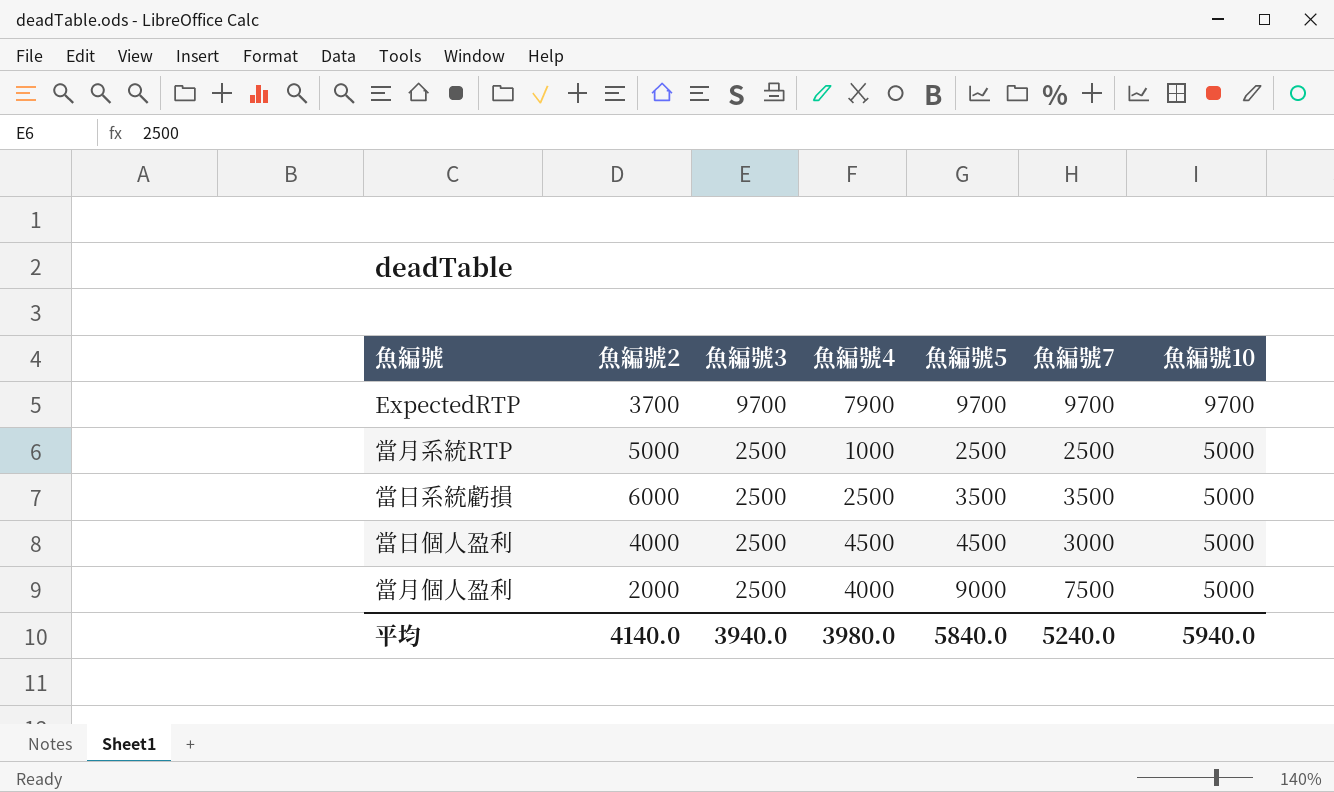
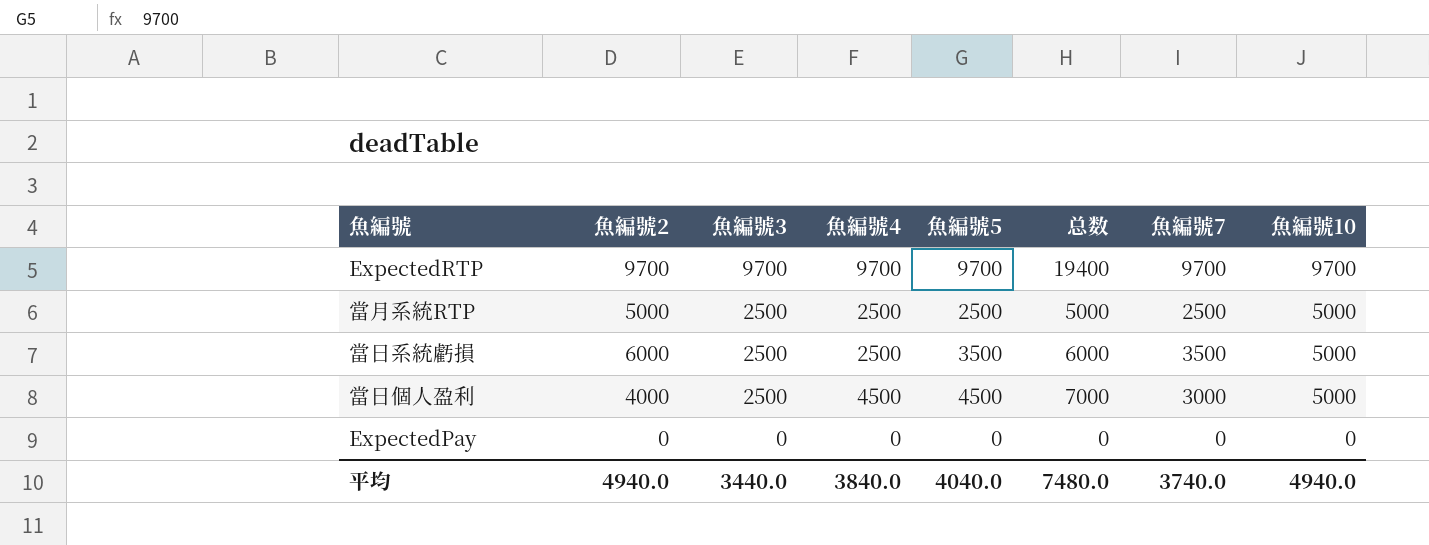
column 总数 | formula: none -> [魚編號3] + [魚編號5]
row 當月個人盈利: 2000 | 2500 | 4000 | 9000 | 7500 | 5000 -> none
ExpectedRTP | 魚編號2: 3700 -> 9700
ExpectedRTP | 魚編號4: 7900 -> 9700
當月系統RTP | 魚編號4: 1000 -> 2500
row ExpectedPay: none -> 0 | 0 | 0 | 0 | 0 | 0 | 0
平均 | 魚編號2: 4140.0 -> 4940.0
平均 | 魚編號3: 3940.0 -> 3440.0
平均 | 魚編號4: 3980.0 -> 3840.0
平均 | 魚編號5: 5840.0 -> 4040.0
平均 | 魚編號7: 5240.0 -> 3740.0
平均 | 魚編號10: 5940.0 -> 4940.0

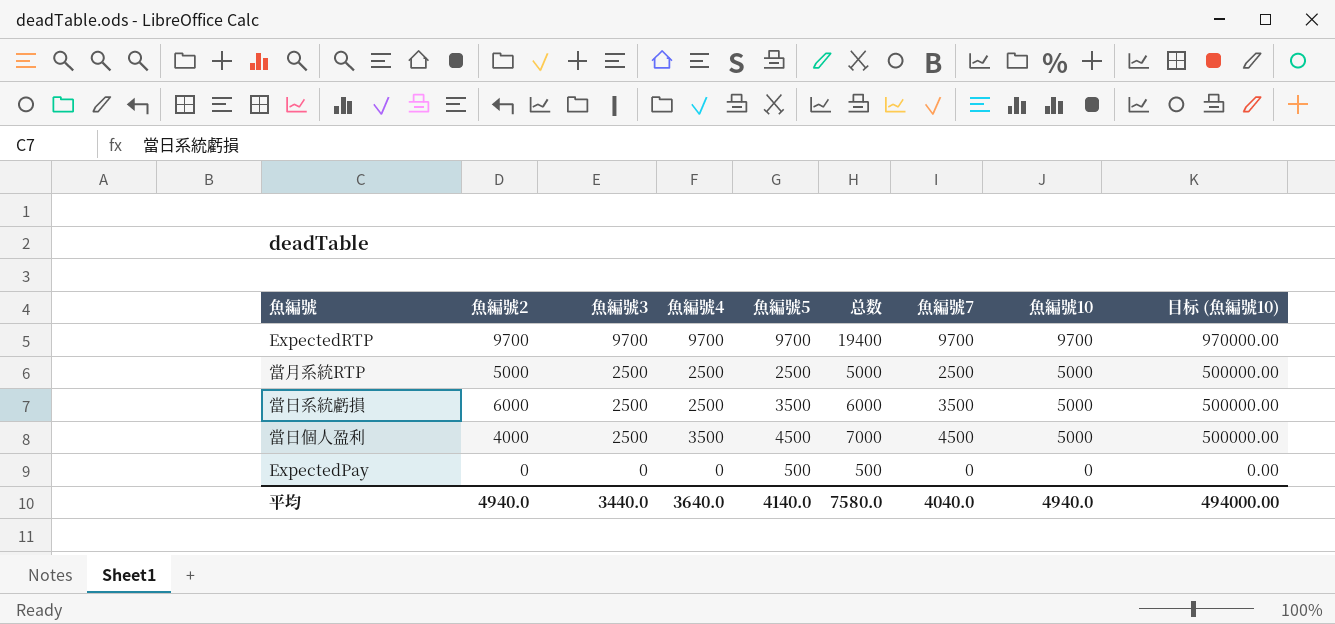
column 目标 (魚編號10) | formula: none -> [魚編號10] * 100
當日個人盈利 | 魚編號4: 4500 -> 3500
當日個人盈利 | 魚編號7: 3000 -> 4500
ExpectedPay | 魚編號5: 0 -> 500
ExpectedPay | 总数: 0 -> 500
平均 | 魚編號4: 3840.0 -> 3640.0
平均 | 魚編號5: 4040.0 -> 4140.0
平均 | 总数: 7480.0 -> 7580.0
平均 | 魚編號7: 3740.0 -> 4040.0

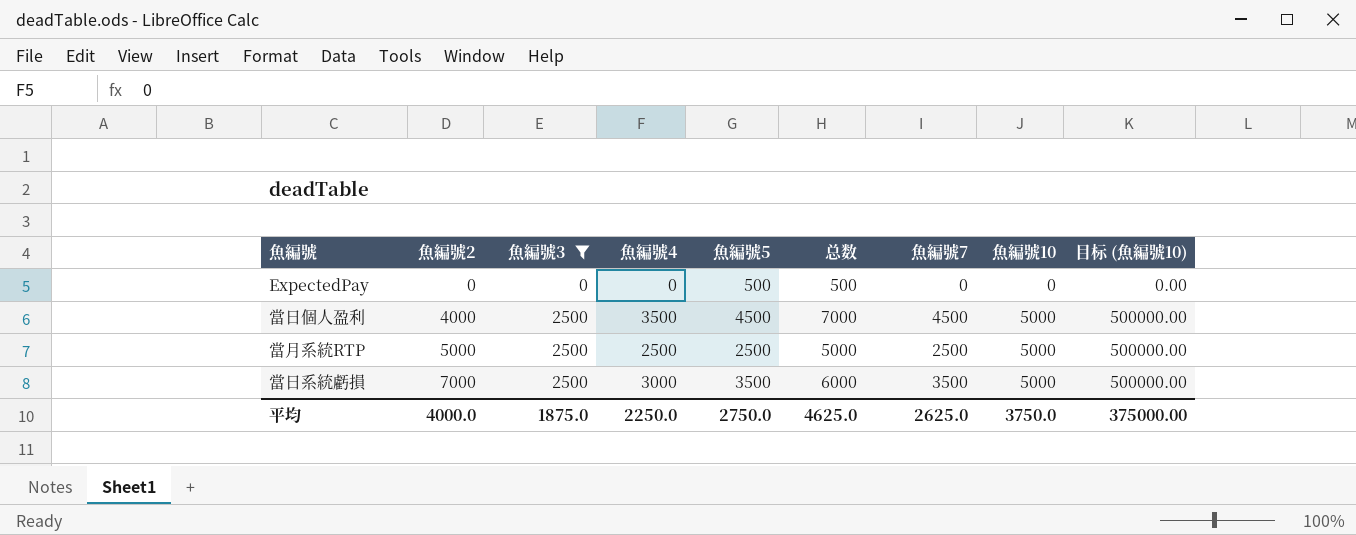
filter: none -> 魚編號3 != 9700
row order: 魚編號3 descending -> 魚編號2 ascending
當日系統虧損 | 魚編號2: 6000 -> 7000
當日系統虧損 | 魚編號4: 2500 -> 3000
平均 | 魚編號2: 4940.0 -> 4000.0
平均 | 魚編號3: 3440.0 -> 1875.0
平均 | 魚編號4: 3640.0 -> 2250.0
平均 | 魚編號5: 4140.0 -> 2750.0
平均 | 总数: 7580.0 -> 4625.0
平均 | 魚編號7: 4040.0 -> 2625.0
平均 | 魚編號10: 4940.0 -> 3750.0
平均 | 目标 (魚編號10): 494000.00 -> 375000.00

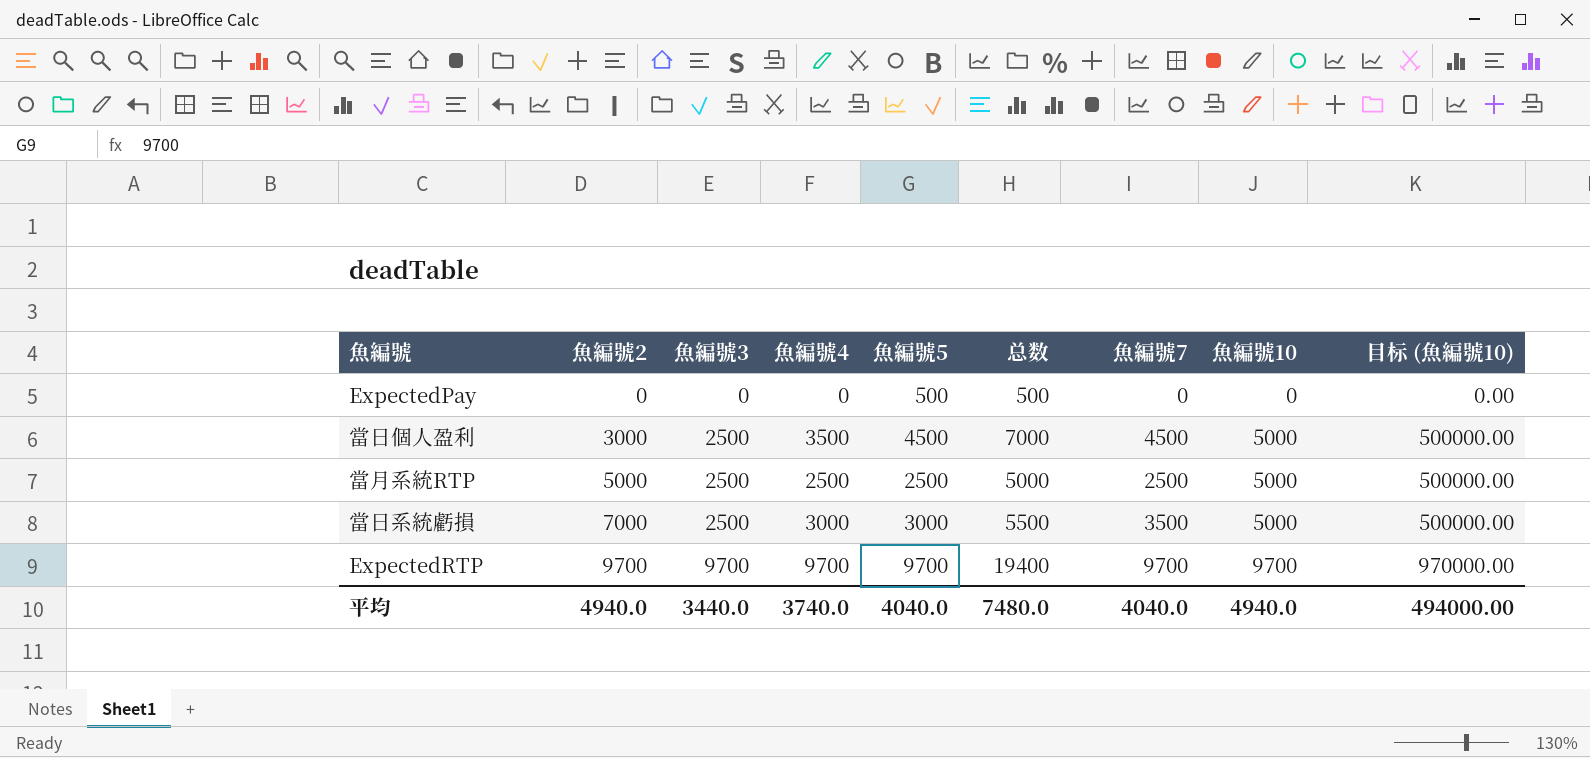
filter: 魚編號3 != 9700 -> none
當日個人盈利 | 魚編號2: 4000 -> 3000
當日系統虧損 | 魚編號5: 3500 -> 3000
當日系統虧損 | 总数: 6000 -> 5500
平均 | 魚編號2: 4000.0 -> 4940.0
平均 | 魚編號3: 1875.0 -> 3440.0
平均 | 魚編號4: 2250.0 -> 3740.0
平均 | 魚編號5: 2750.0 -> 4040.0
平均 | 总数: 4625.0 -> 7480.0
平均 | 魚編號7: 2625.0 -> 4040.0
平均 | 魚編號10: 3750.0 -> 4940.0
平均 | 目标 (魚編號10): 375000.00 -> 494000.00

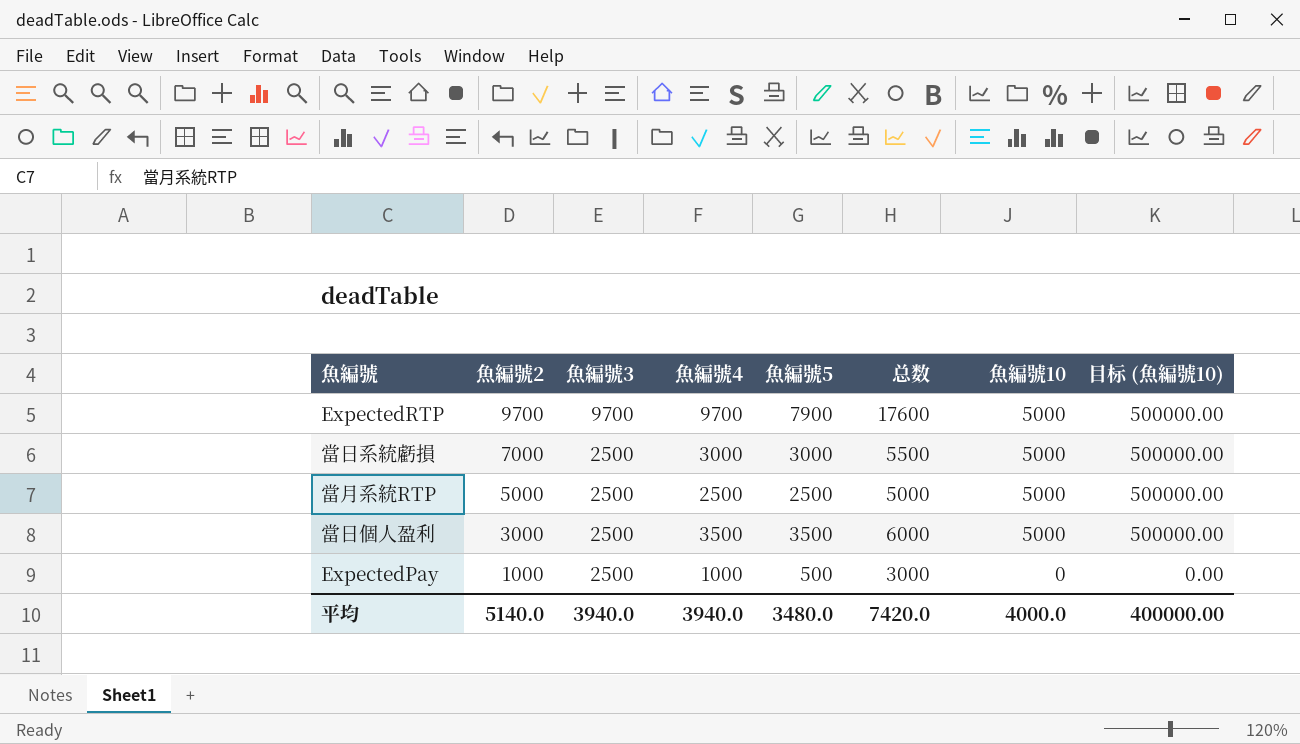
row order: 魚編號2 ascending -> 魚編號2 descending
column 魚編號7 | position: 7 -> none
ExpectedRTP | 魚編號5: 9700 -> 7900
ExpectedRTP | 总数: 19400 -> 17600
ExpectedRTP | 魚編號10: 9700 -> 5000
ExpectedRTP | 目标 (魚編號10): 970000.00 -> 500000.00
當日個人盈利 | 魚編號5: 4500 -> 3500
當日個人盈利 | 总数: 7000 -> 6000
ExpectedPay | 魚編號2: 0 -> 1000
ExpectedPay | 魚編號3: 0 -> 2500
ExpectedPay | 魚編號4: 0 -> 1000
ExpectedPay | 总数: 500 -> 3000
平均 | 魚編號2: 4940.0 -> 5140.0
平均 | 魚編號3: 3440.0 -> 3940.0
平均 | 魚編號4: 3740.0 -> 3940.0
平均 | 魚編號5: 4040.0 -> 3480.0
平均 | 总数: 7480.0 -> 7420.0
平均 | 魚編號10: 4940.0 -> 4000.0
平均 | 目标 (魚編號10): 494000.00 -> 400000.00

